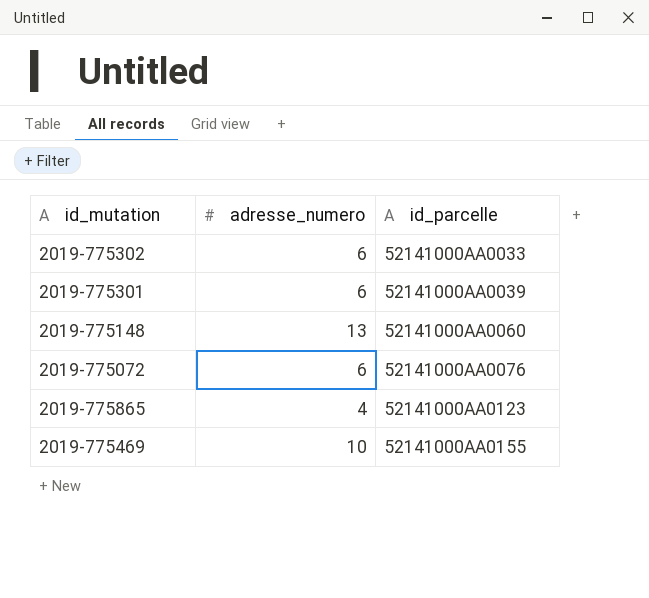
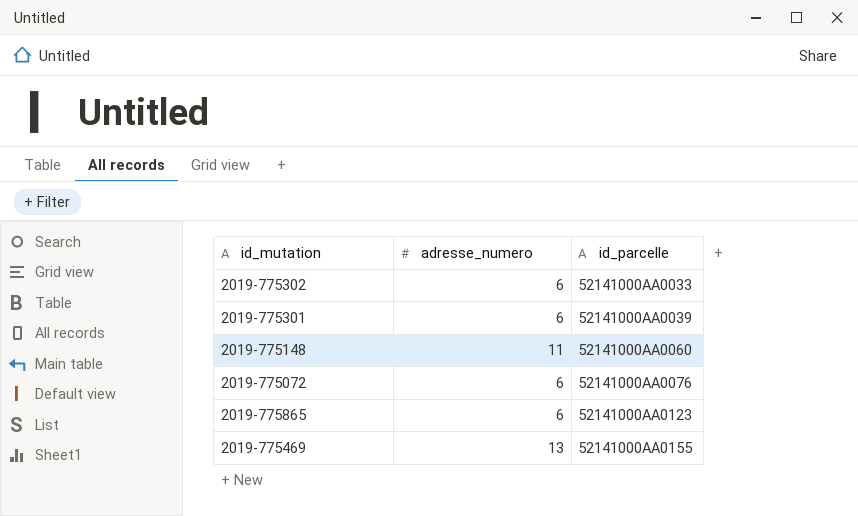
2019-775148 | adresse_numero: 13 -> 11
2019-775865 | adresse_numero: 4 -> 6
2019-775469 | adresse_numero: 10 -> 13

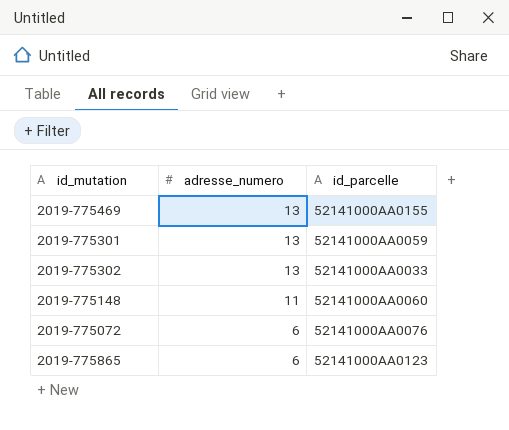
row order: id_parcelle ascending -> adresse_numero descending
2019-775301 | adresse_numero: 6 -> 13
2019-775301 | id_parcelle: 52141000AA0039 -> 52141000AA0059
2019-775302 | adresse_numero: 6 -> 13

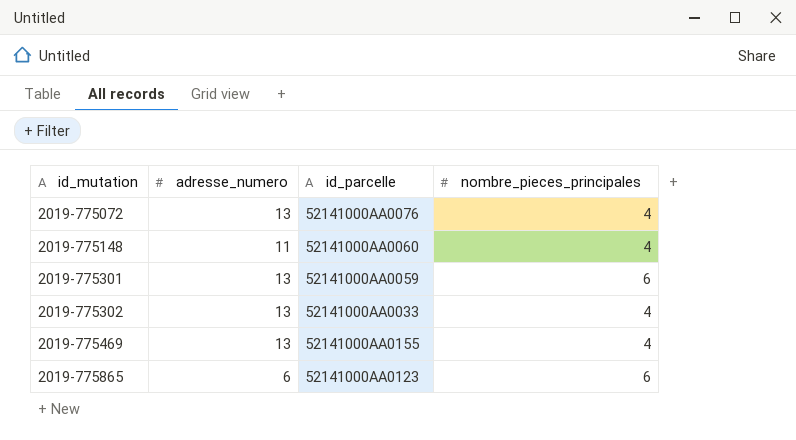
row order: adresse_numero descending -> id_mutation ascending
column nombre_pieces_principales | position: none -> 4
2019-775072 | adresse_numero: 6 -> 13

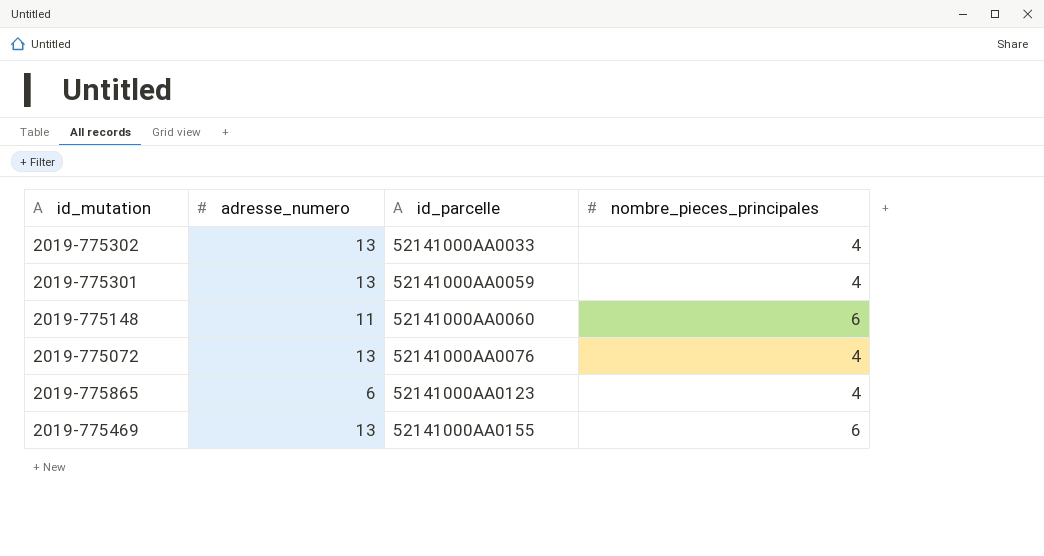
row order: id_mutation ascending -> id_parcelle ascending
2019-775301 | nombre_pieces_principales: 6 -> 4
2019-775148 | nombre_pieces_principales: 4 -> 6
2019-775865 | nombre_pieces_principales: 6 -> 4
2019-775469 | nombre_pieces_principales: 4 -> 6

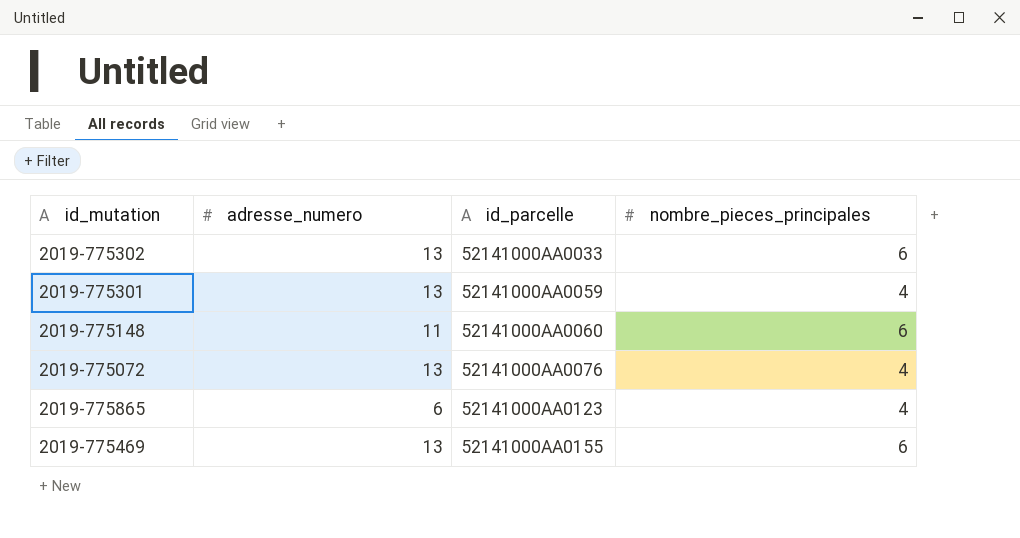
2019-775302 | nombre_pieces_principales: 4 -> 6

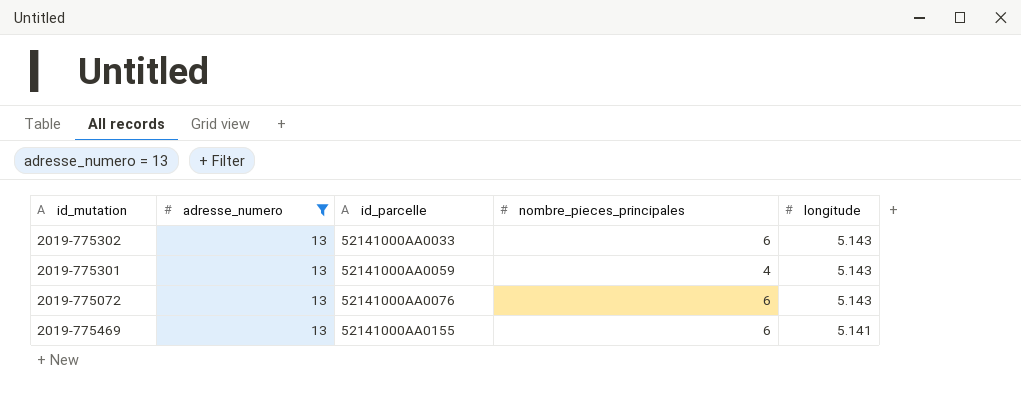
filter: none -> adresse_numero = 13
column longitude | position: none -> 5
2019-775072 | nombre_pieces_principales: 4 -> 6

